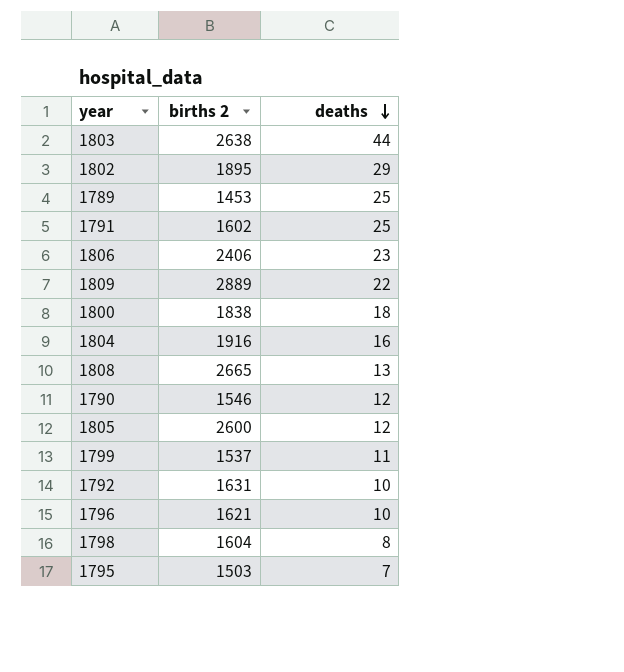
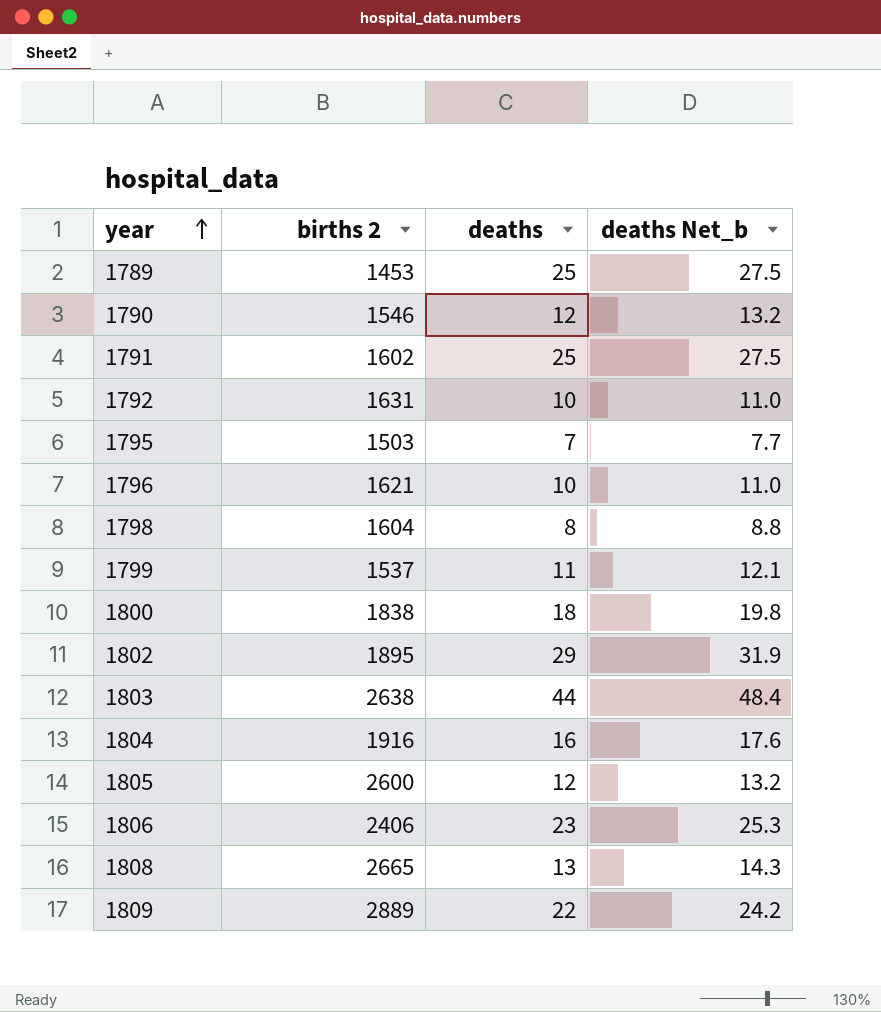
row order: deaths descending -> year ascending
column deaths Net_b | formula: none -> [deaths] * 1.1

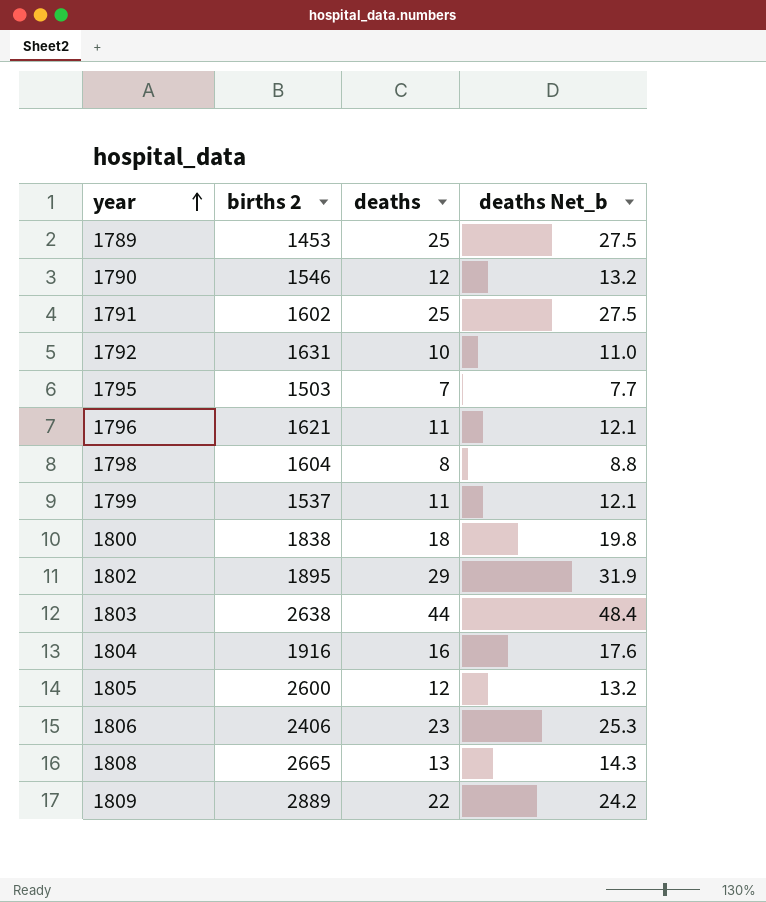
1796 | deaths: 10 -> 11
1796 | deaths Net_b: 11.0 -> 12.1

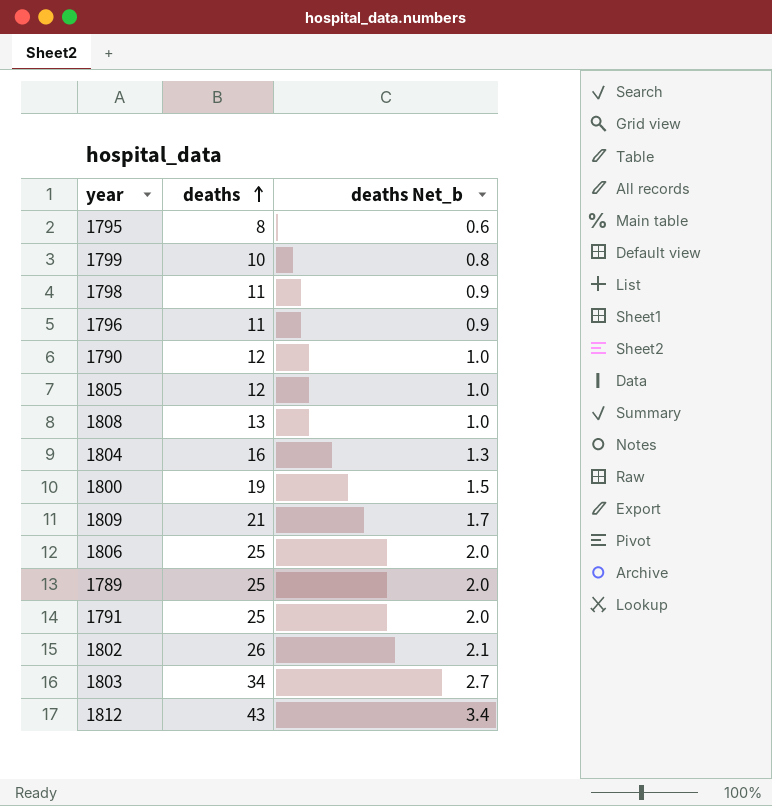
row order: year ascending -> deaths ascending
column births 2 | position: 2 -> none
column deaths Net_b | formula: [deaths] * 1.1 -> [deaths] * 0.08
row 1792: 1631 | 10 | 11.0 -> none
1795 | deaths: 7 -> 8
1799 | deaths: 11 -> 10
1798 | deaths: 8 -> 11
1800 | deaths: 18 -> 19
1809 | deaths: 22 -> 21
1806 | deaths: 23 -> 25
1802 | deaths: 29 -> 26
1803 | deaths: 44 -> 34
row 1812: none -> 43 | 3.4

